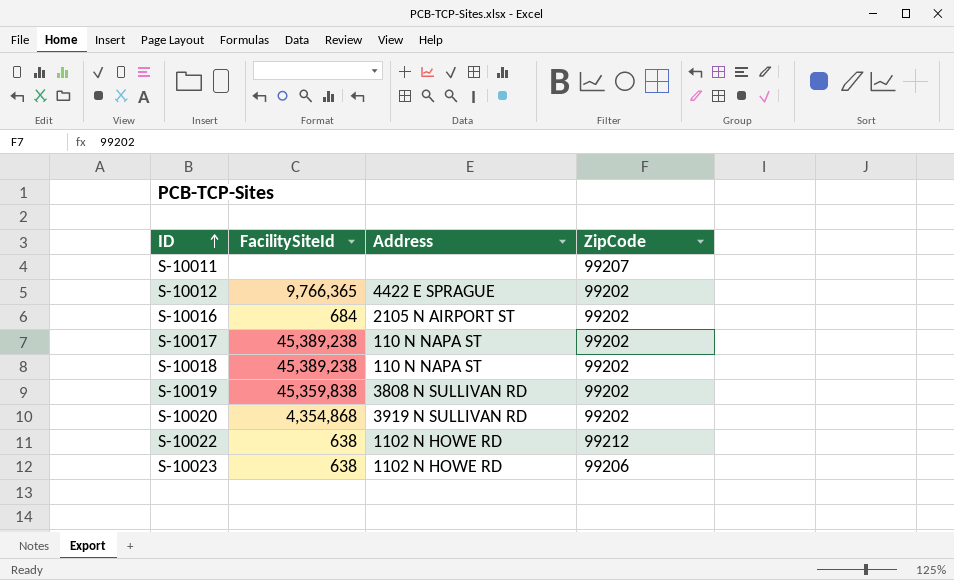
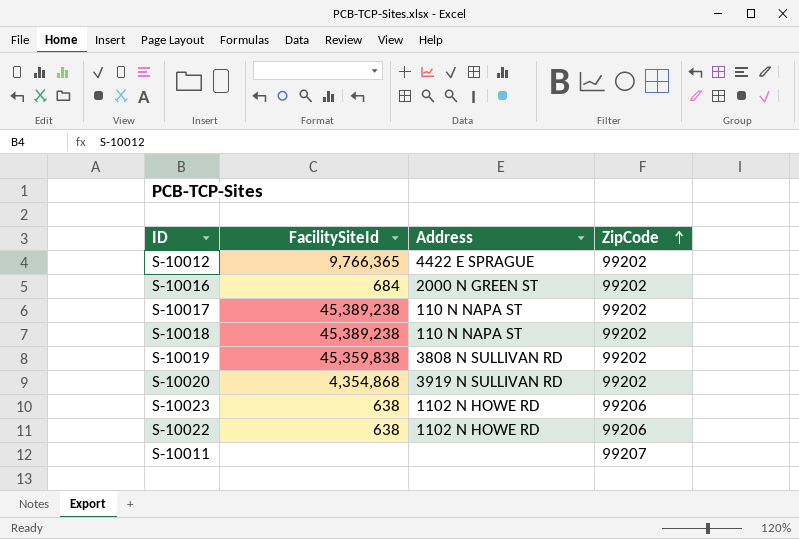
row order: ID ascending -> ZipCode ascending
S-10016 | Address: 2105 N AIRPORT ST -> 2000 N GREEN ST
S-10022 | ZipCode: 99212 -> 99206

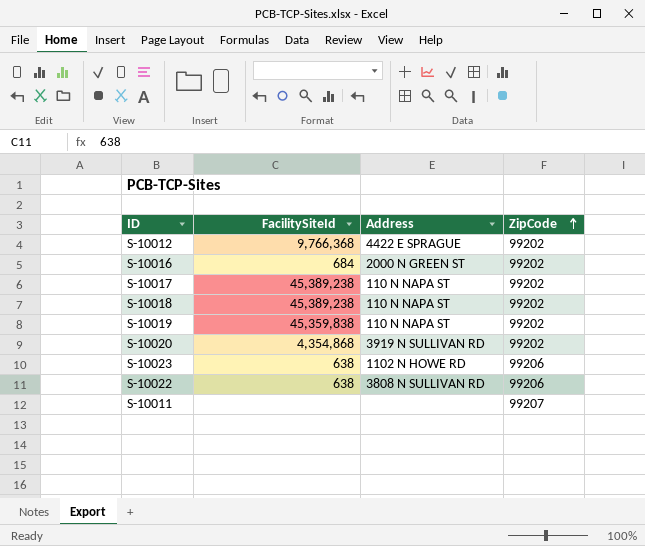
S-10012 | FacilitySiteId: 9,766,365 -> 9,766,368
S-10019 | Address: 3808 N SULLIVAN RD -> 110 N NAPA ST
S-10022 | Address: 1102 N HOWE RD -> 3808 N SULLIVAN RD

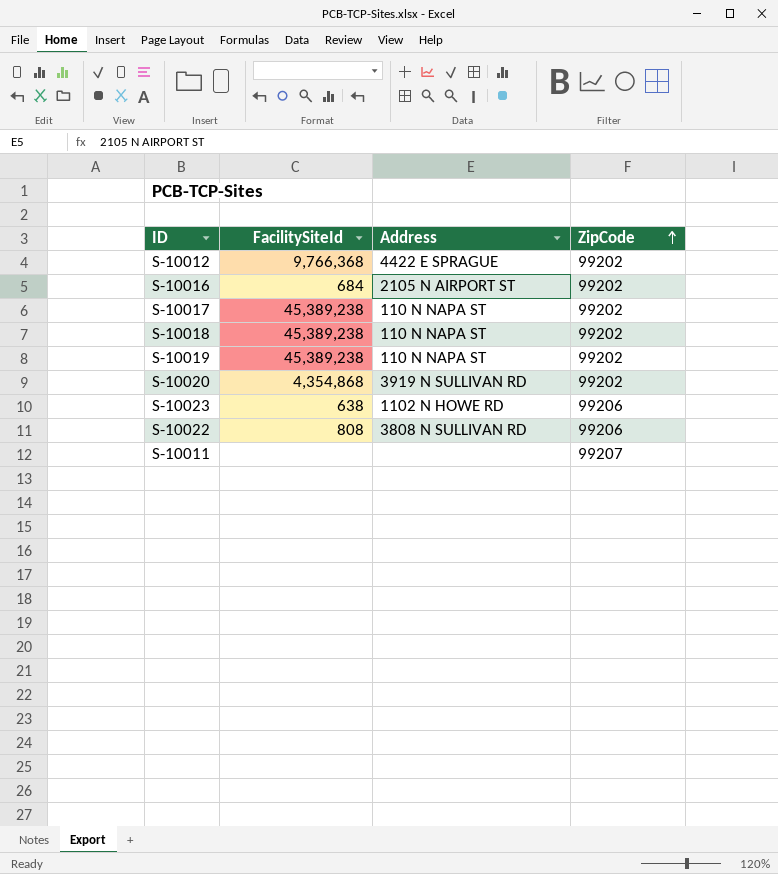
S-10016 | Address: 2000 N GREEN ST -> 2105 N AIRPORT ST
S-10019 | FacilitySiteId: 45,359,838 -> 45,389,238
S-10022 | FacilitySiteId: 638 -> 808

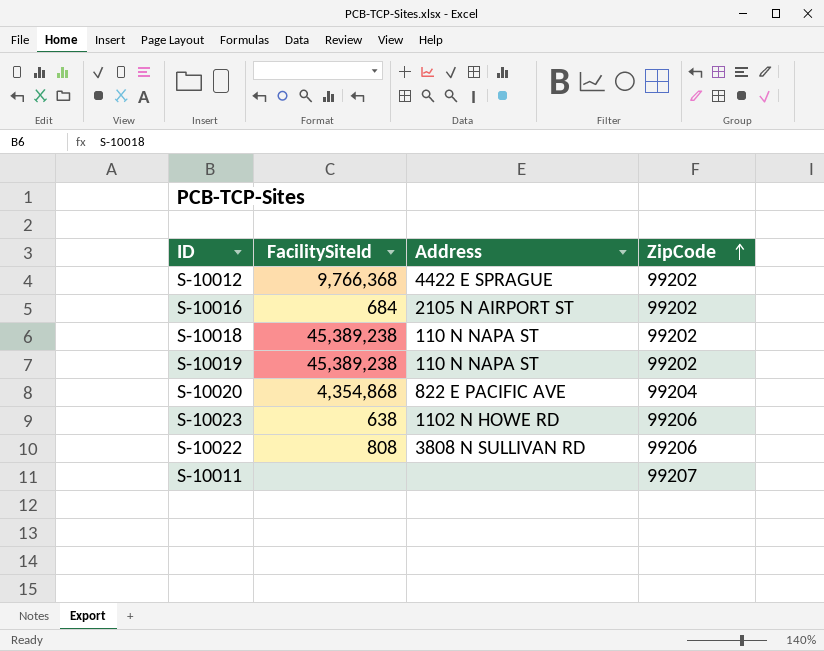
row S-10017: 45,389,238 | 110 N NAPA ST | 99202 -> none
S-10020 | Address: 3919 N SULLIVAN RD -> 822 E PACIFIC AVE
S-10020 | ZipCode: 99202 -> 99204

